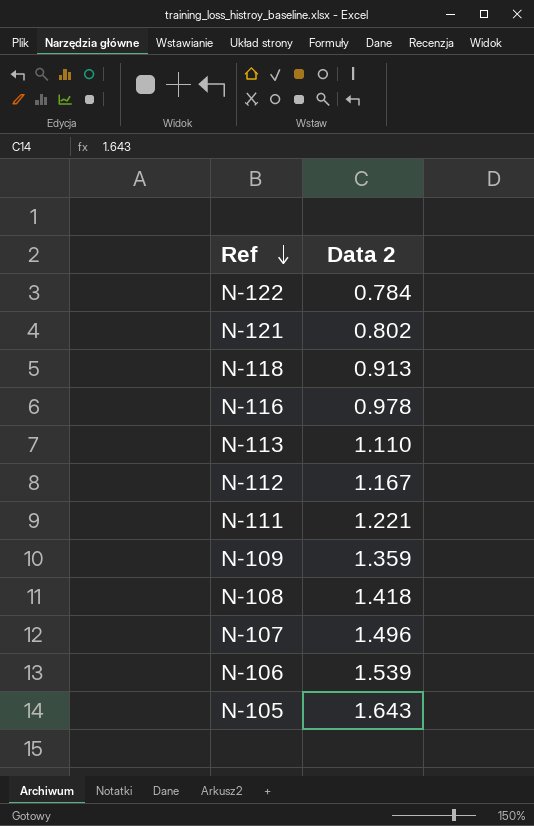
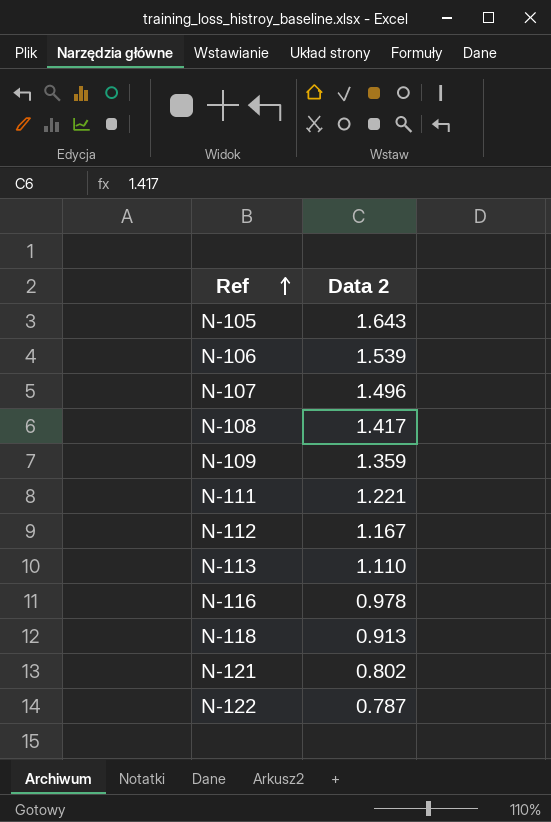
row order: Ref descending -> Ref ascending
N-108 | Data 2: 1.418 -> 1.417
N-122 | Data 2: 0.784 -> 0.787

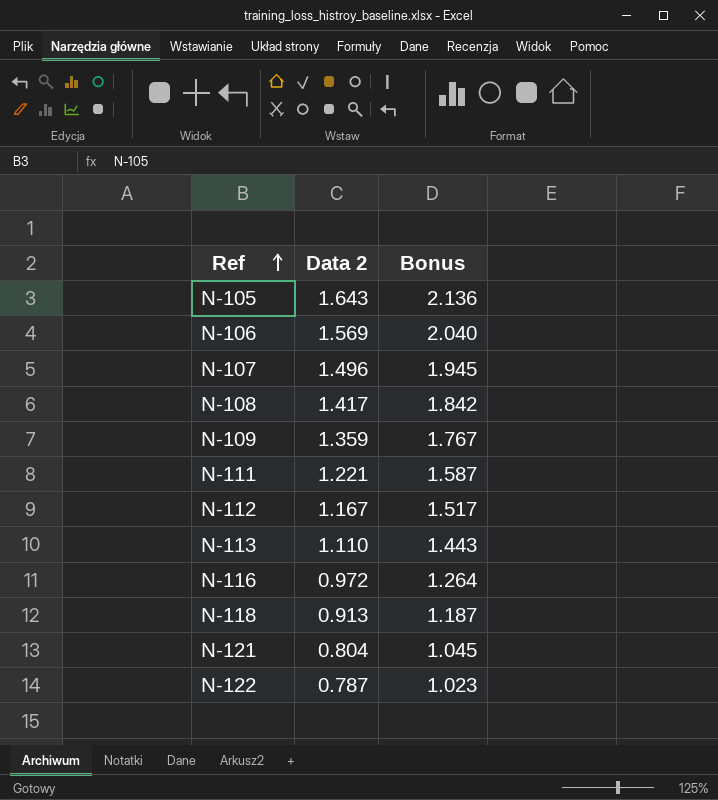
column Bonus | formula: none -> [Data 2] * 1.3
N-106 | Data 2: 1.539 -> 1.569
N-116 | Data 2: 0.978 -> 0.972
N-121 | Data 2: 0.802 -> 0.804

